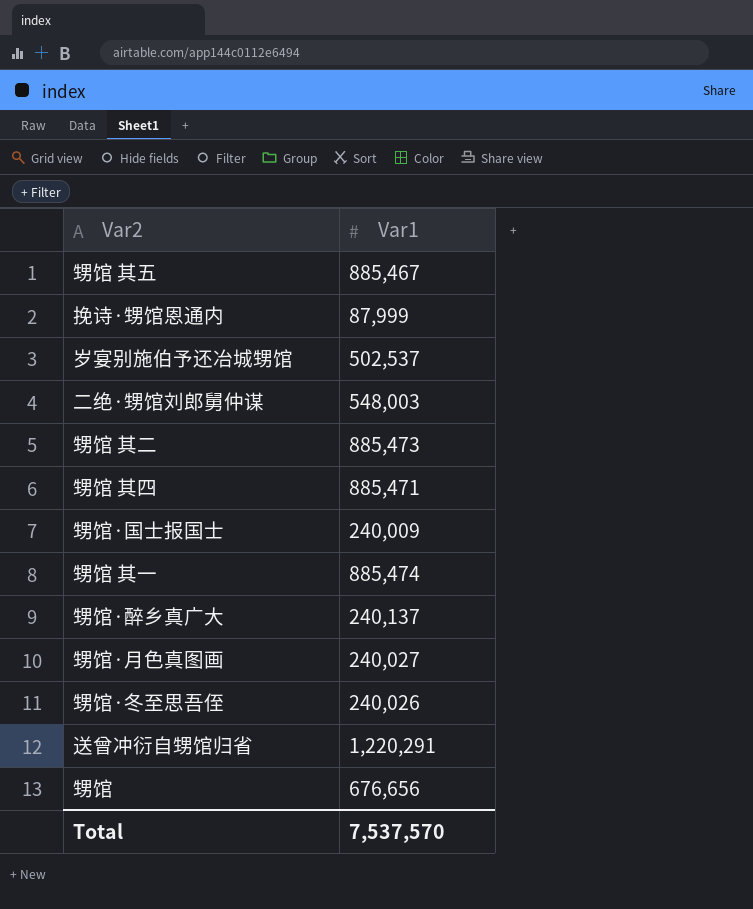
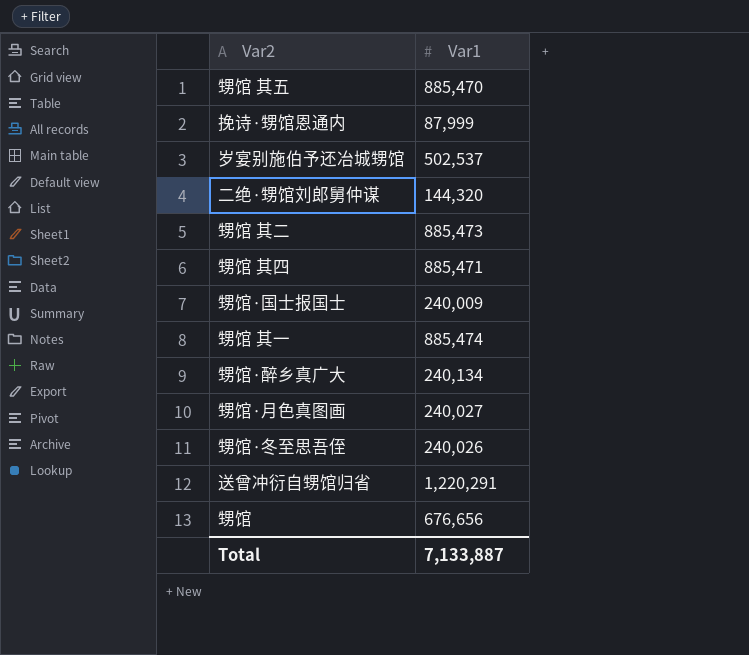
甥馆 其五 | Var1: 885,467 -> 885,470
二绝·甥馆刘郎舅仲谋 | Var1: 548,003 -> 144,320
甥馆·醉乡真广大 | Var1: 240,137 -> 240,134
Total | Var1: 7,537,570 -> 7,133,887

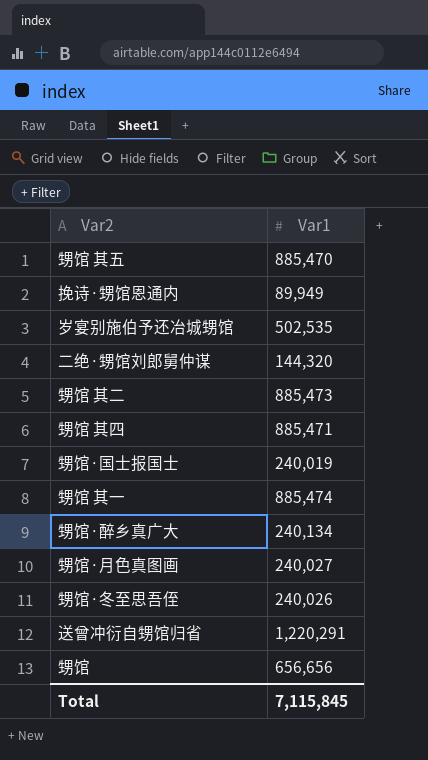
挽诗·甥馆恩通内 | Var1: 87,999 -> 89,949
岁宴别施伯予还冶城甥馆 | Var1: 502,537 -> 502,535
甥馆·国士报国士 | Var1: 240,009 -> 240,019
甥馆 | Var1: 676,656 -> 656,656
Total | Var1: 7,133,887 -> 7,115,845

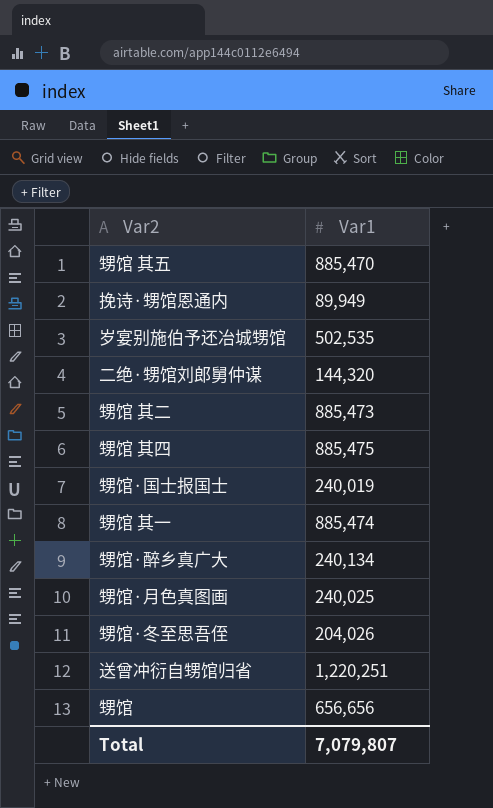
甥馆 其四 | Var1: 885,471 -> 885,475
甥馆·月色真图画 | Var1: 240,027 -> 240,025
甥馆·冬至思吾侄 | Var1: 240,026 -> 204,026
送曾冲衍自甥馆归省 | Var1: 1,220,291 -> 1,220,251
Total | Var1: 7,115,845 -> 7,079,807

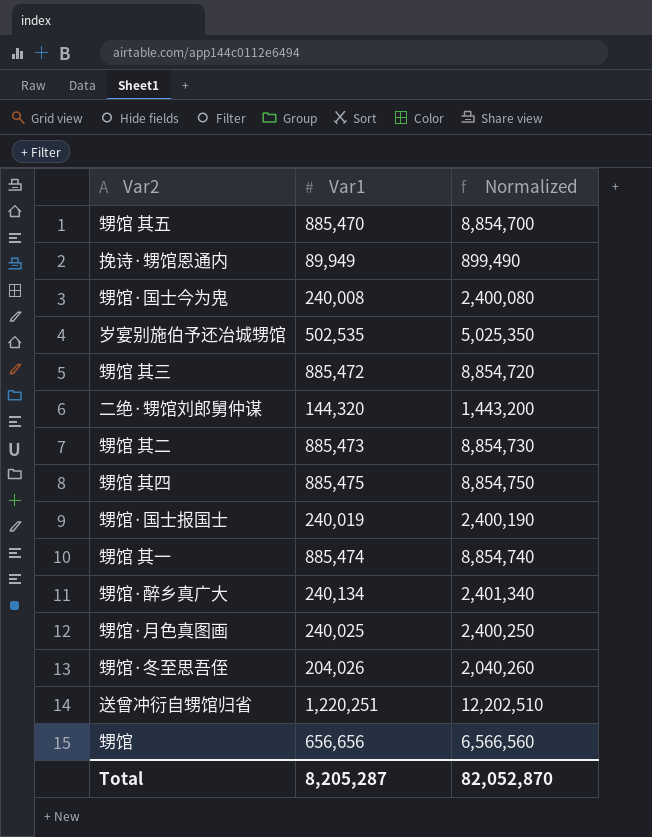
column Normalized | formula: none -> [Var1] * 10
row 甥馆·国士今为鬼: none -> 240,008 | 2,400,080
row 甥馆 其三: none -> 885,472 | 8,854,720
Total | Var1: 7,079,807 -> 8,205,287

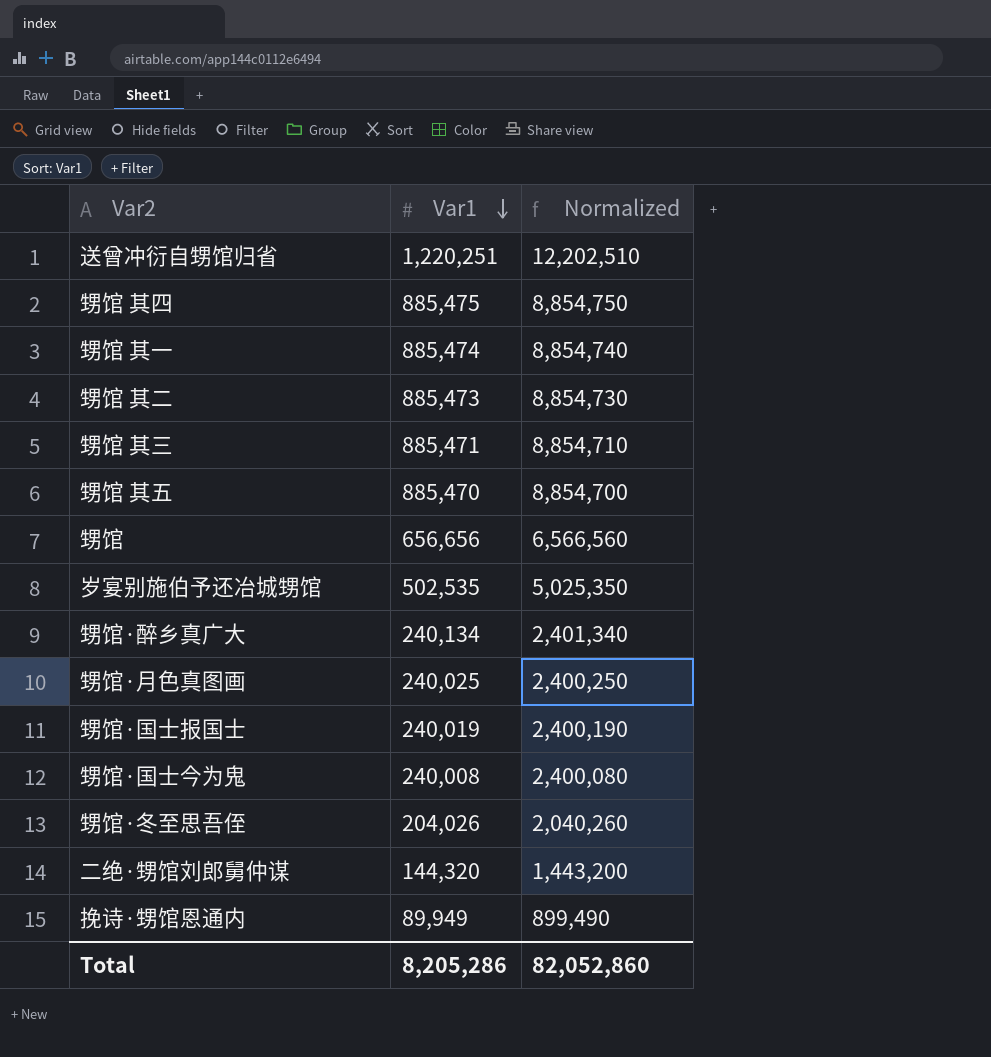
row order: none -> Var1 descending
甥馆 其三 | Var1: 885,472 -> 885,471
甥馆 其三 | Normalized: 8,854,720 -> 8,854,710
Total | Var1: 8,205,287 -> 8,205,286
Total | Normalized: 82,052,870 -> 82,052,860

